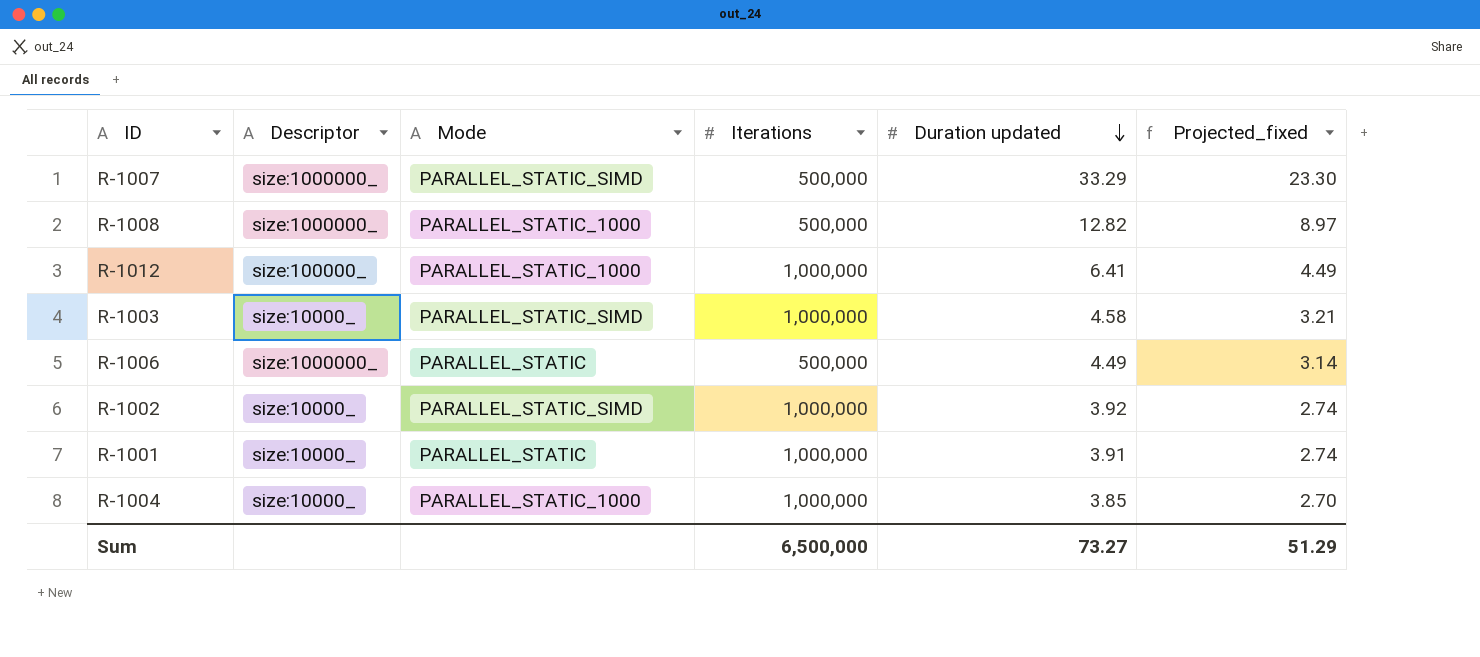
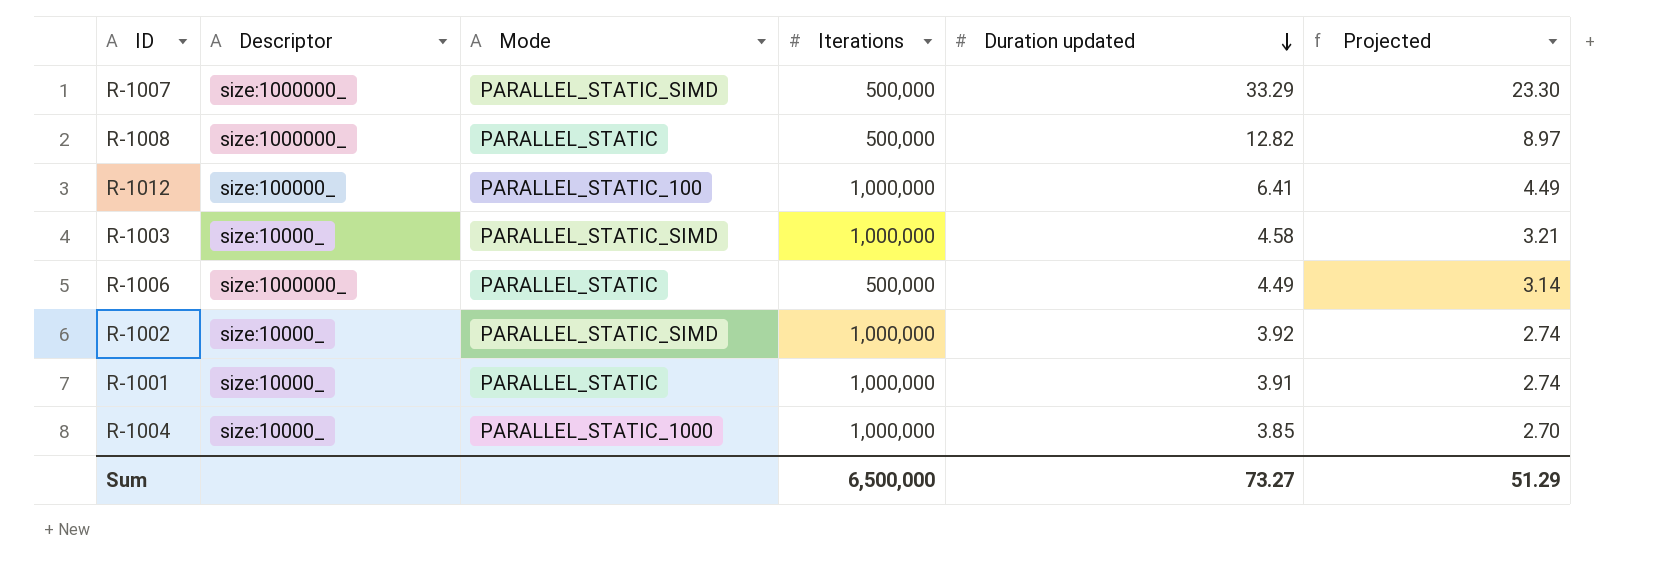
column name: Projected_fixed -> Projected
R-1008 | Mode: PARALLEL_STATIC_1000 -> PARALLEL_STATIC
R-1012 | Mode: PARALLEL_STATIC_1000 -> PARALLEL_STATIC_100

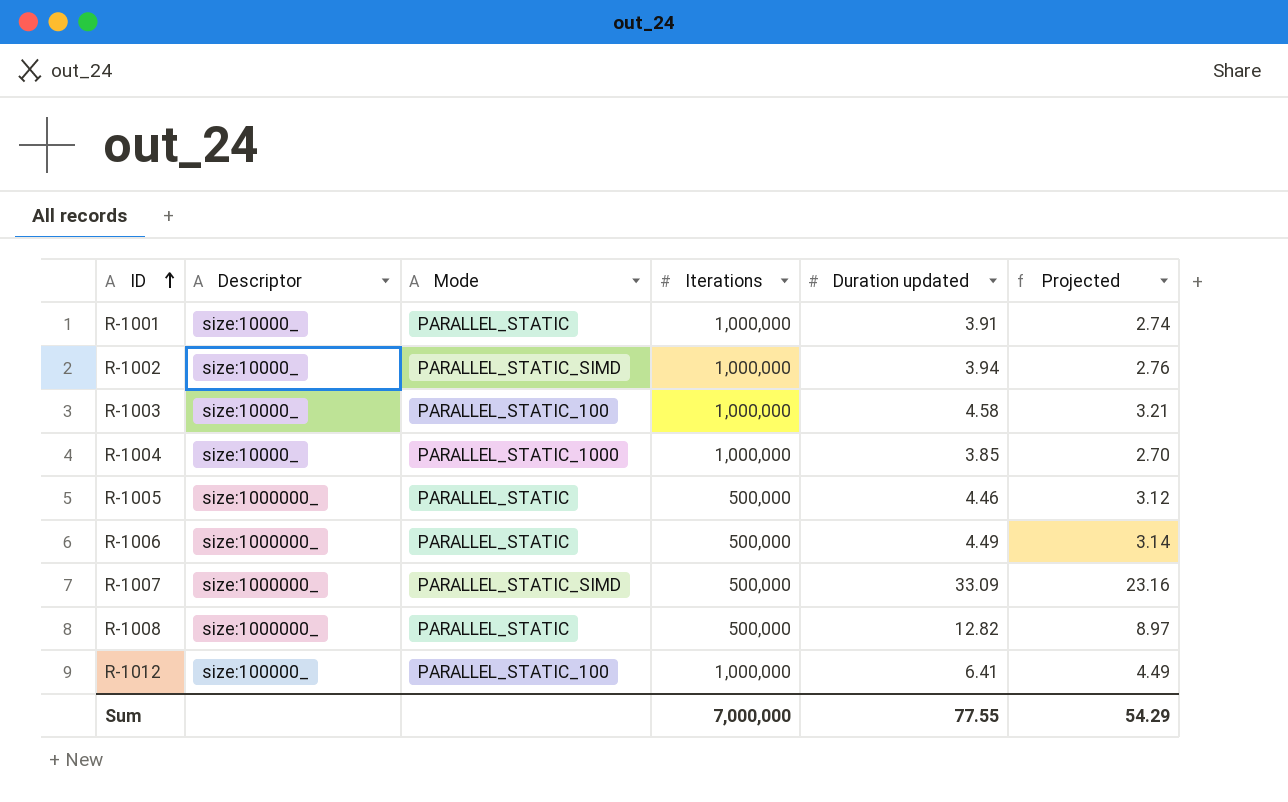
row order: Duration updated descending -> ID ascending
R-1002 | Duration updated: 3.92 -> 3.94
R-1002 | Projected: 2.74 -> 2.76
R-1003 | Mode: PARALLEL_STATIC_SIMD -> PARALLEL_STATIC_100
row R-1005: none -> size:1000000_ | PARALLEL_STATIC | 500,000 | 4.46 | 3.12
R-1007 | Duration updated: 33.29 -> 33.09
R-1007 | Projected: 23.30 -> 23.16
Sum | Iterations: 6,500,000 -> 7,000,000
Sum | Duration updated: 73.27 -> 77.55
Sum | Projected: 51.29 -> 54.29

